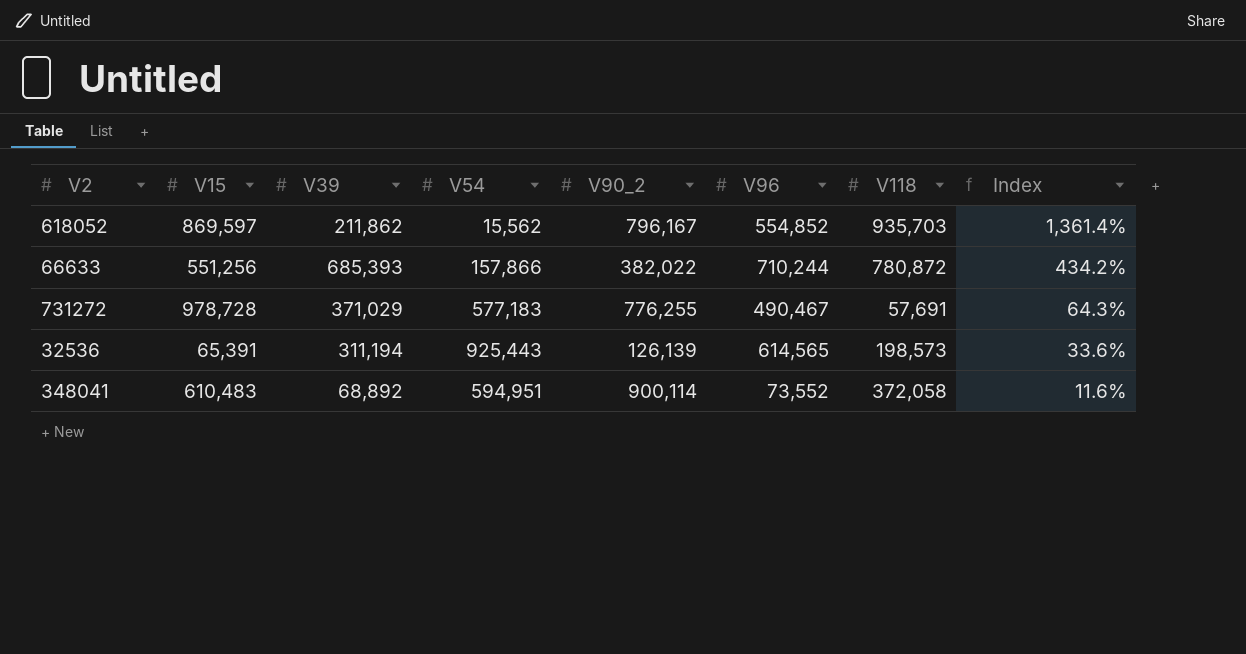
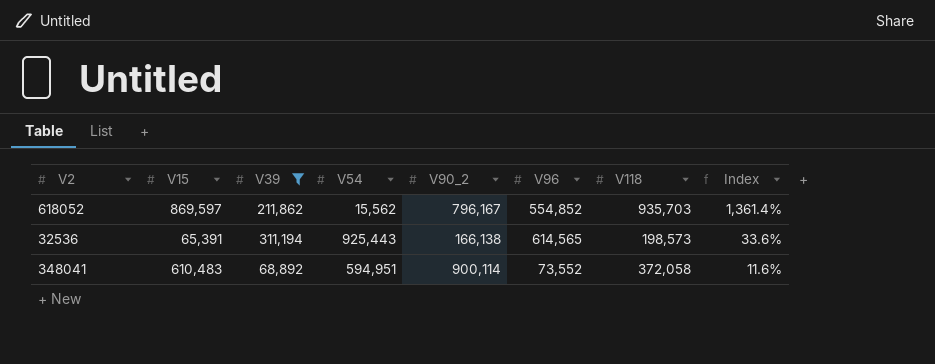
filter: none -> V39 <= 311,194
32536 | V90_2: 126,139 -> 166,138

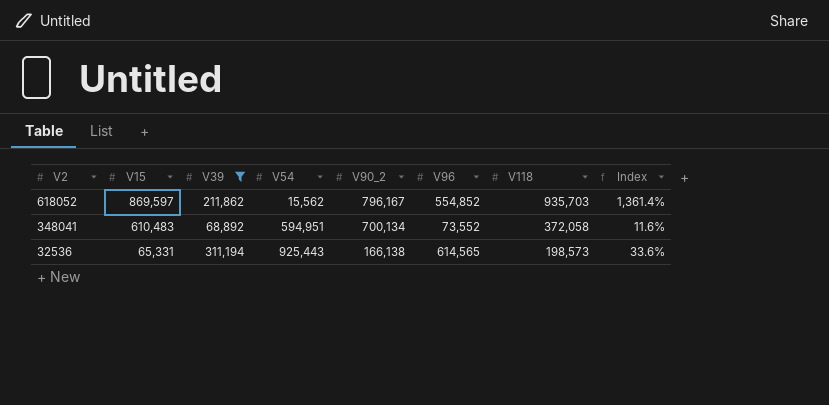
row order: Index descending -> V2 descending
348041 | V90_2: 900,114 -> 700,134
32536 | V15: 65,391 -> 65,331

